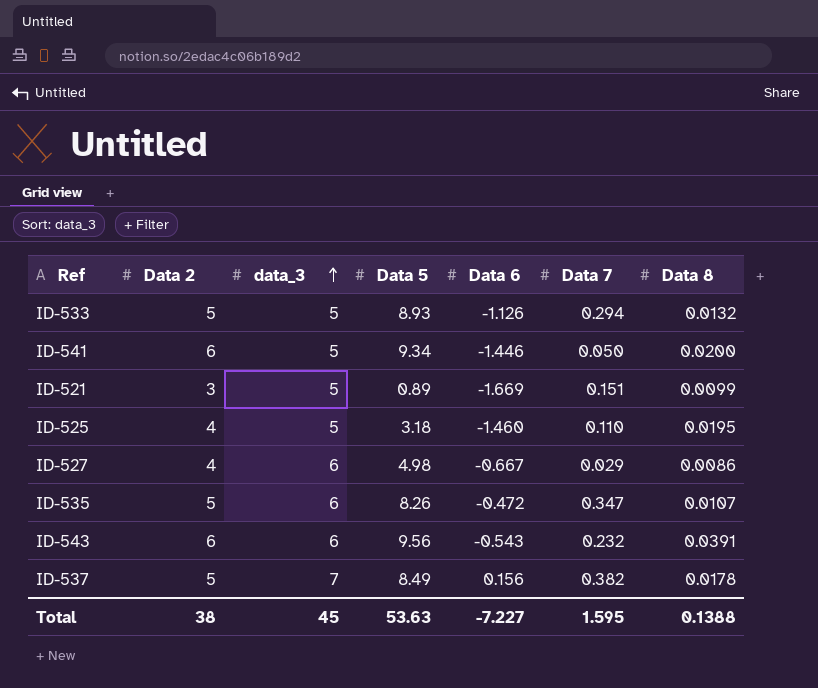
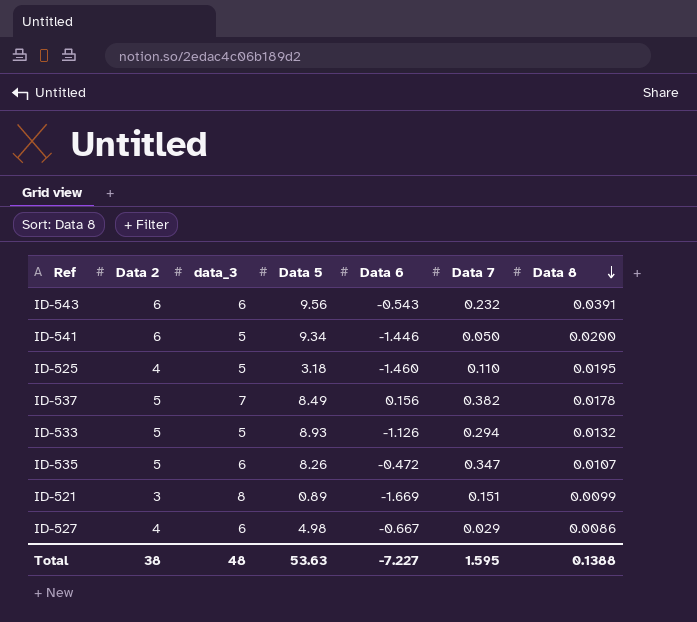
row order: data_3 ascending -> Data 8 descending
ID-521 | data_3: 5 -> 8
Total | data_3: 45 -> 48

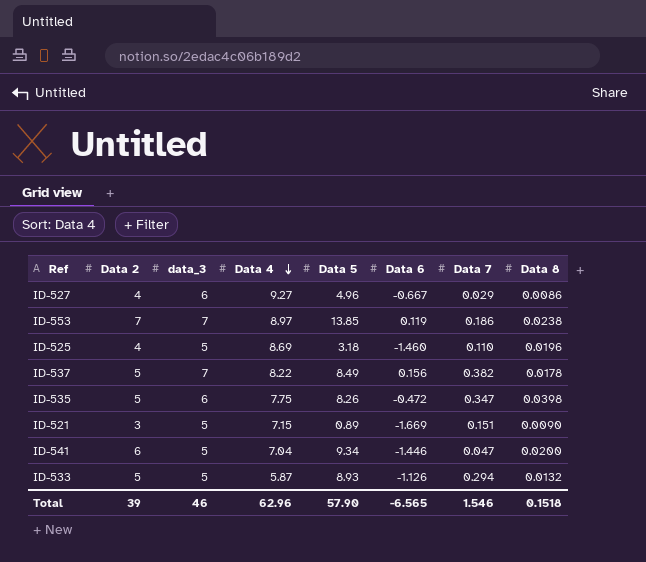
row order: Data 8 descending -> Data 4 descending
column Data 4 | position: none -> 4
row ID-543: 6 | 6 | 9.56 | -0.543 | 0.232 | 0.0391 -> none
ID-527 | Data 5: 4.98 -> 4.96
row ID-553: none -> 7 | 7 | 8.97 | 13.85 | 0.119 | 0.186 | 0.0238
ID-525 | Data 8: 0.0195 -> 0.0196
ID-535 | Data 8: 0.0107 -> 0.0398
ID-521 | data_3: 8 -> 5
ID-521 | Data 8: 0.0099 -> 0.0090
ID-541 | Data 7: 0.050 -> 0.047
Total | Data 2: 38 -> 39
Total | data_3: 48 -> 46
Total | Data 5: 53.63 -> 57.90
Total | Data 6: -7.227 -> -6.565
Total | Data 7: 1.595 -> 1.546
Total | Data 8: 0.1388 -> 0.1518

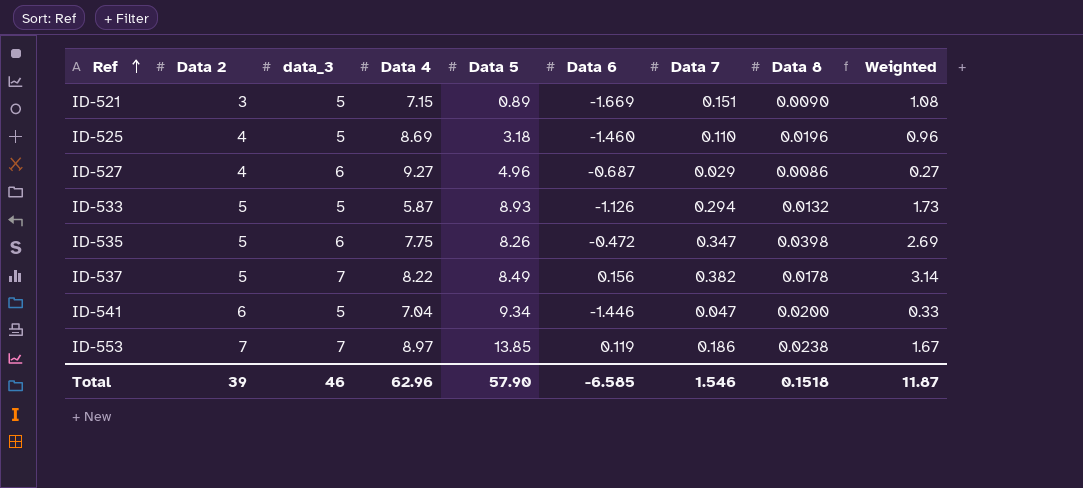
row order: Data 4 descending -> Ref ascending
column Weighted | formula: none -> [Data 4] * [Data 7]
ID-527 | Data 6: -0.667 -> -0.687
Total | Data 6: -6.565 -> -6.585

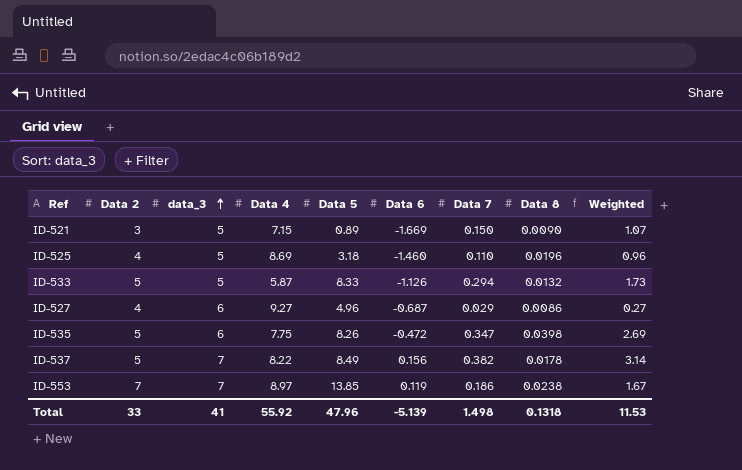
row order: Ref ascending -> data_3 ascending
row ID-541: 6 | 5 | 7.04 | 9.34 | -1.446 | 0.047 | 0.0200 | 0.33 -> none
ID-521 | Data 7: 0.151 -> 0.150
ID-521 | Weighted: 1.08 -> 1.07
ID-533 | Data 5: 8.93 -> 8.33
Total | Data 2: 39 -> 33
Total | data_3: 46 -> 41
Total | Data 4: 62.96 -> 55.92
Total | Data 5: 57.90 -> 47.96
Total | Data 6: -6.585 -> -5.139
Total | Data 7: 1.546 -> 1.498
Total | Data 8: 0.1518 -> 0.1318
Total | Weighted: 11.87 -> 11.53

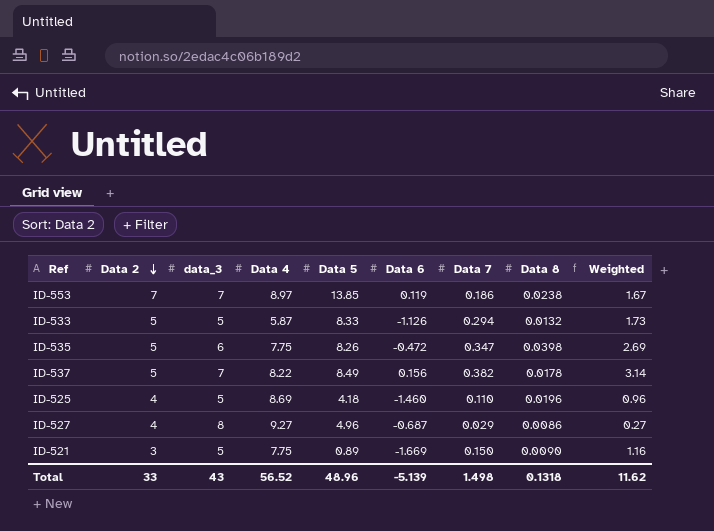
row order: data_3 ascending -> Data 2 descending
ID-525 | Data 5: 3.18 -> 4.18
ID-527 | data_3: 6 -> 8
ID-521 | Data 4: 7.15 -> 7.75
ID-521 | Weighted: 1.07 -> 1.16
Total | data_3: 41 -> 43
Total | Data 4: 55.92 -> 56.52
Total | Data 5: 47.96 -> 48.96
Total | Weighted: 11.53 -> 11.62

